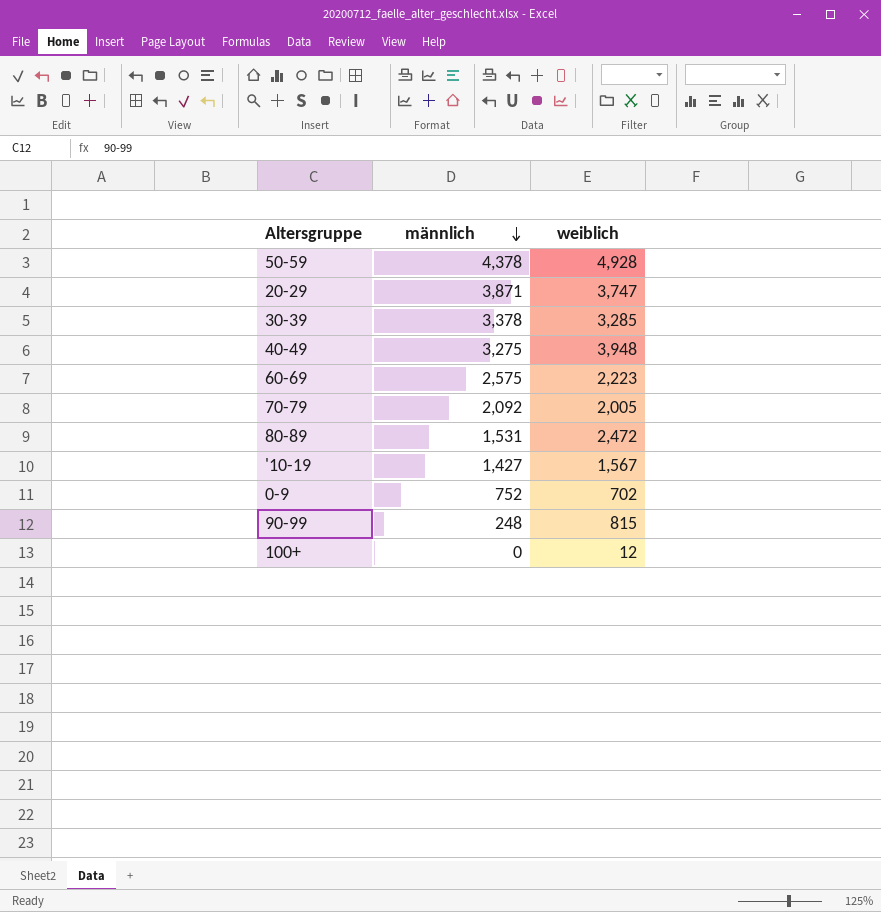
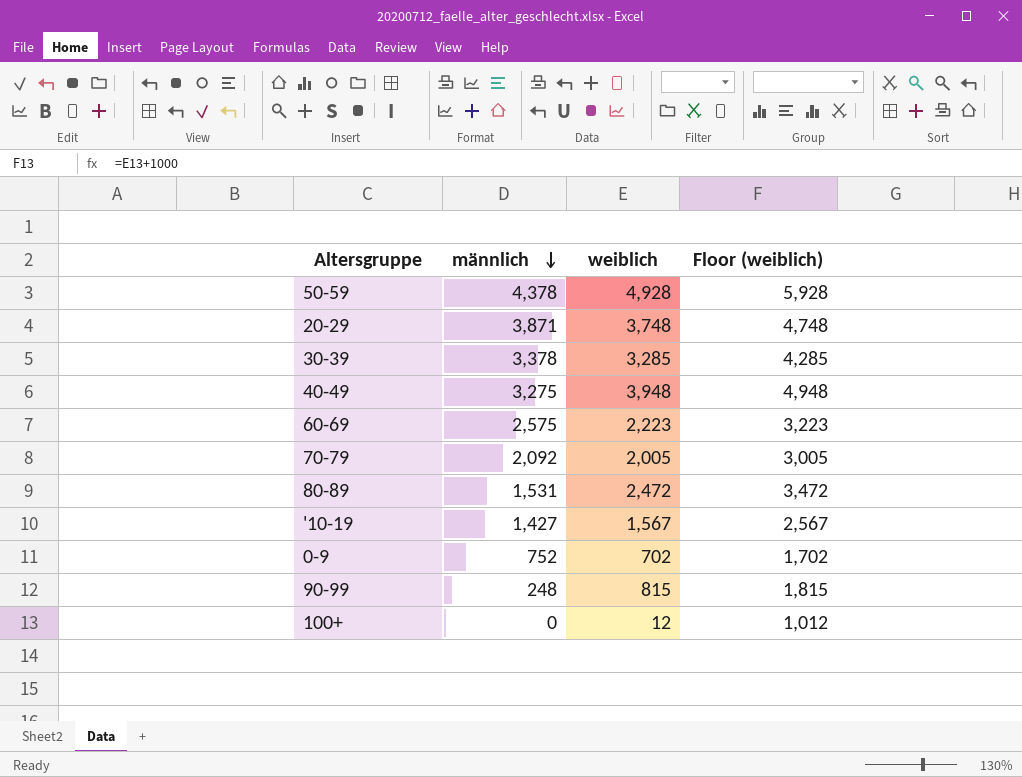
column Floor (weiblich) | formula: none -> [weiblich] + 1000
20-29 | weiblich: 3,747 -> 3,748

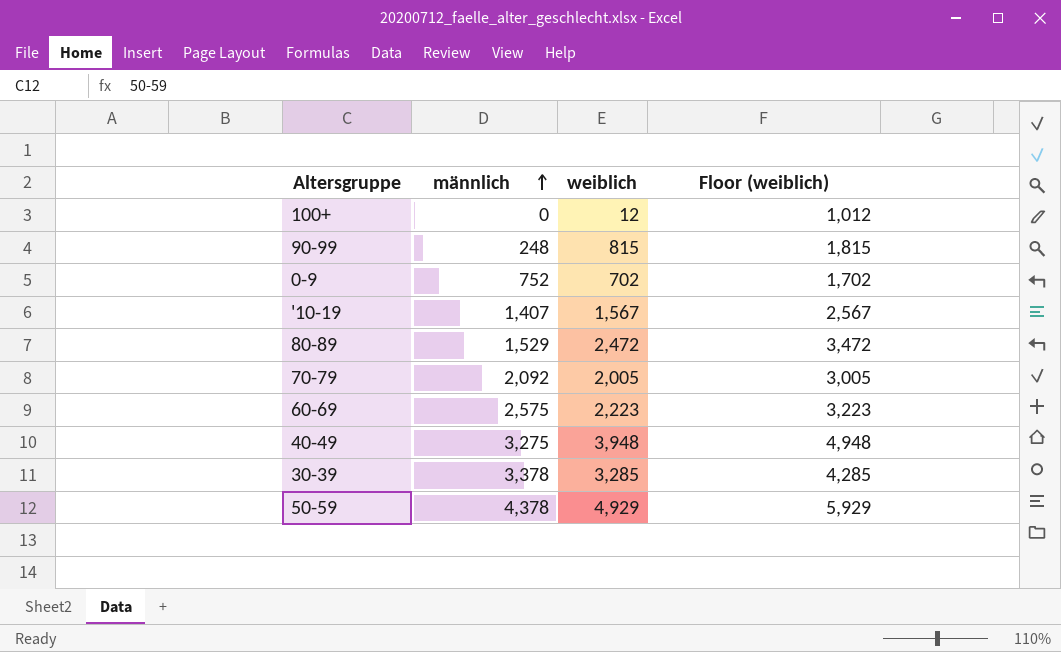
row order: männlich descending -> männlich ascending
row 20-29: 3,871 | 3,748 | 4,748 -> none
'10-19 | männlich: 1,427 -> 1,407
80-89 | männlich: 1,531 -> 1,529
50-59 | weiblich: 4,928 -> 4,929
50-59 | Floor (weiblich): 5,928 -> 5,929

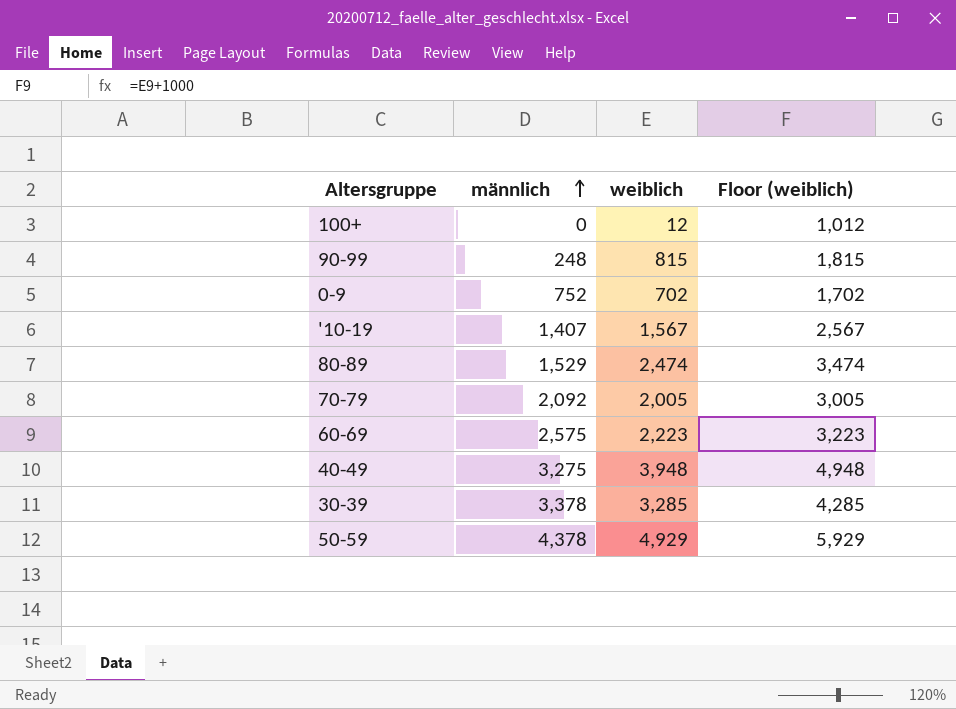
80-89 | weiblich: 2,472 -> 2,474
80-89 | Floor (weiblich): 3,472 -> 3,474

